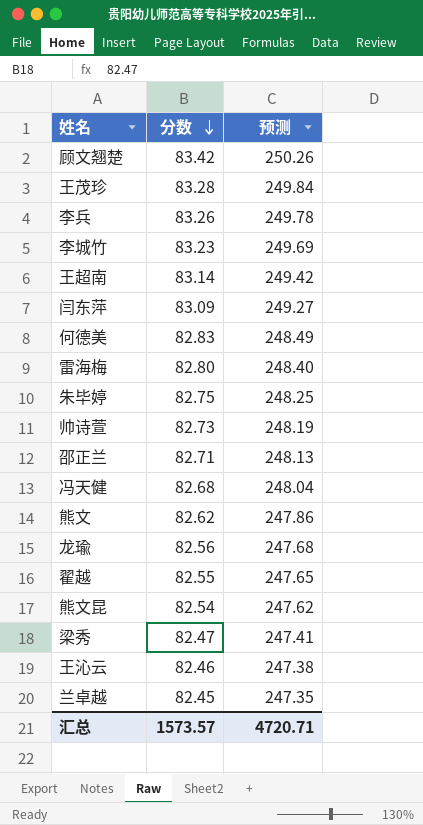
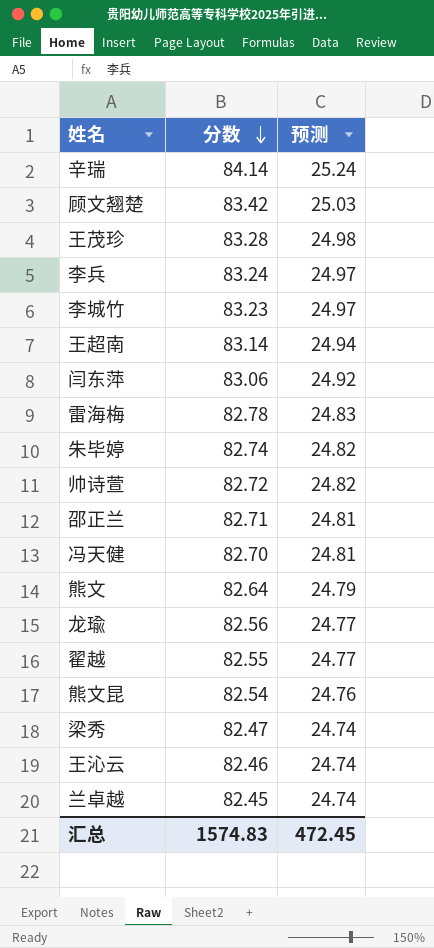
column 预测 | formula: [分数] * 3 -> [分数] * 0.3
row 何德美: 82.83 | 248.49 -> none
row 辛瑞: none -> 84.14 | 25.24
李兵 | 分数: 83.26 -> 83.24
闫东萍 | 分数: 83.09 -> 83.06
雷海梅 | 分数: 82.80 -> 82.78
朱毕婷 | 分数: 82.75 -> 82.74
帅诗萱 | 分数: 82.73 -> 82.72
冯天健 | 分数: 82.68 -> 82.70
熊文 | 分数: 82.62 -> 82.64
汇总 | 分数: 1573.57 -> 1574.83
汇总 | 预测: 4720.71 -> 472.45

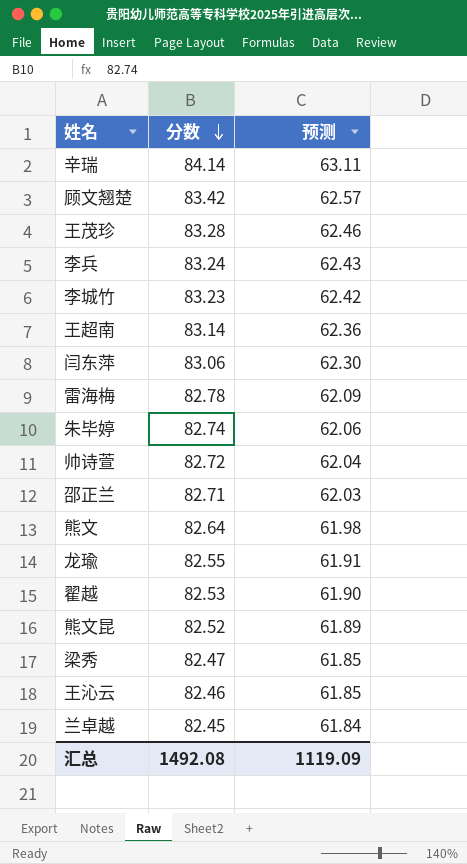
column 预测 | formula: [分数] * 0.3 -> [分数] * 0.75
row 冯天健: 82.70 | 24.81 -> none
龙瑜 | 分数: 82.56 -> 82.55
翟越 | 分数: 82.55 -> 82.53
熊文昆 | 分数: 82.54 -> 82.52
汇总 | 分数: 1574.83 -> 1492.08
汇总 | 预测: 472.45 -> 1119.09

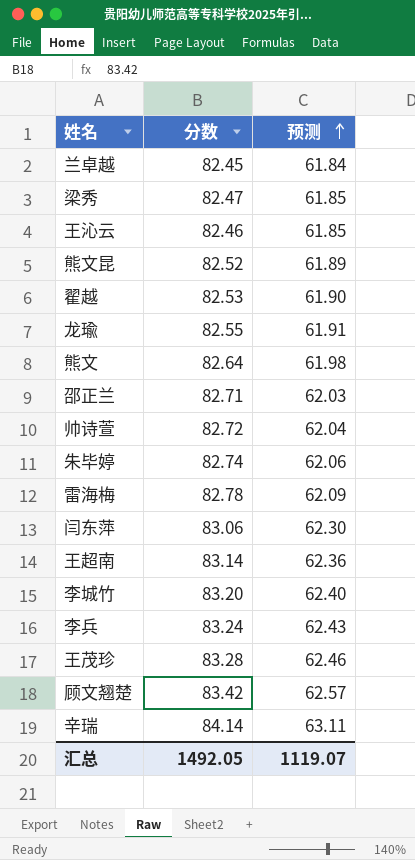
row order: 分数 descending -> 预测 ascending
李城竹 | 分数: 83.23 -> 83.20
李城竹 | 预测: 62.42 -> 62.40
汇总 | 分数: 1492.08 -> 1492.05
汇总 | 预测: 1119.09 -> 1119.07

